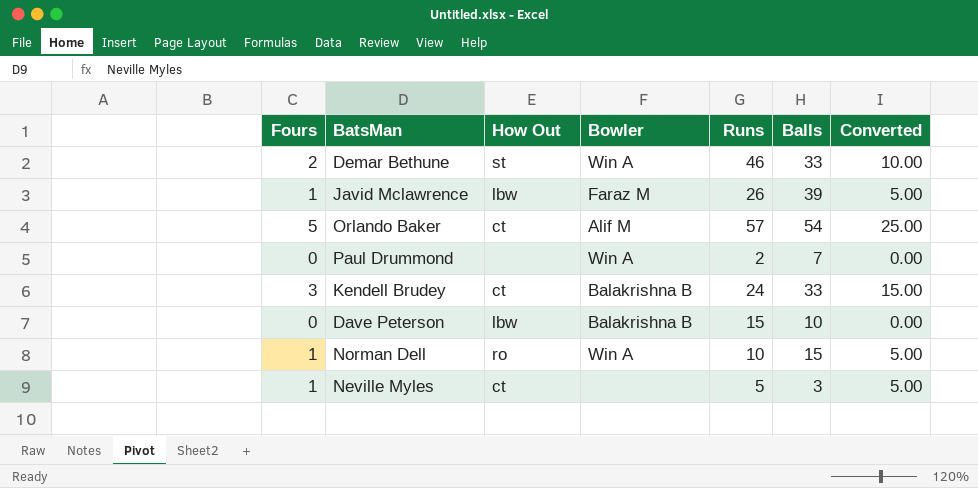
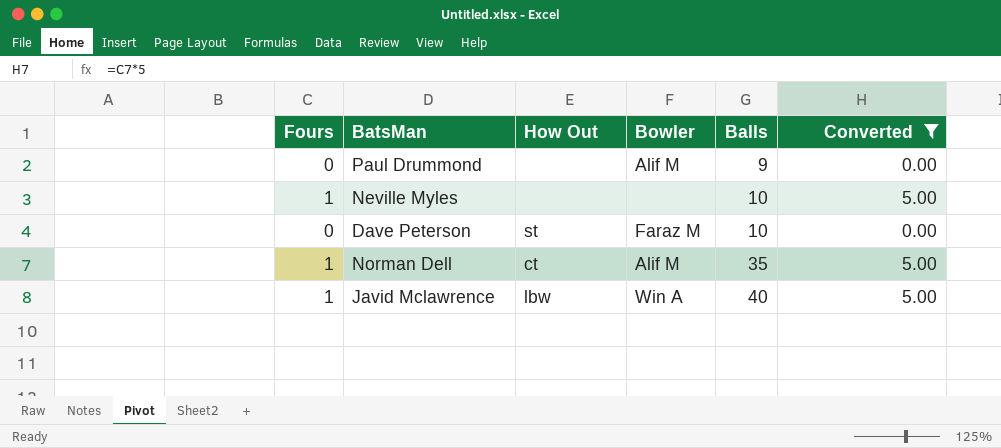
filter: none -> Converted <= 5.00
row order: none -> Balls ascending
column Runs | position: 5 -> none
Paul Drummond | Bowler: Win A -> Alif M
Paul Drummond | Balls: 7 -> 9
Neville Myles | How Out: ct -> none
Neville Myles | Balls: 3 -> 10
Dave Peterson | How Out: lbw -> st
Dave Peterson | Bowler: Balakrishna B -> Faraz M
Norman Dell | How Out: ro -> ct
Norman Dell | Bowler: Win A -> Alif M
Norman Dell | Balls: 15 -> 35
Javid Mclawrence | Bowler: Faraz M -> Win A
Javid Mclawrence | Balls: 39 -> 40

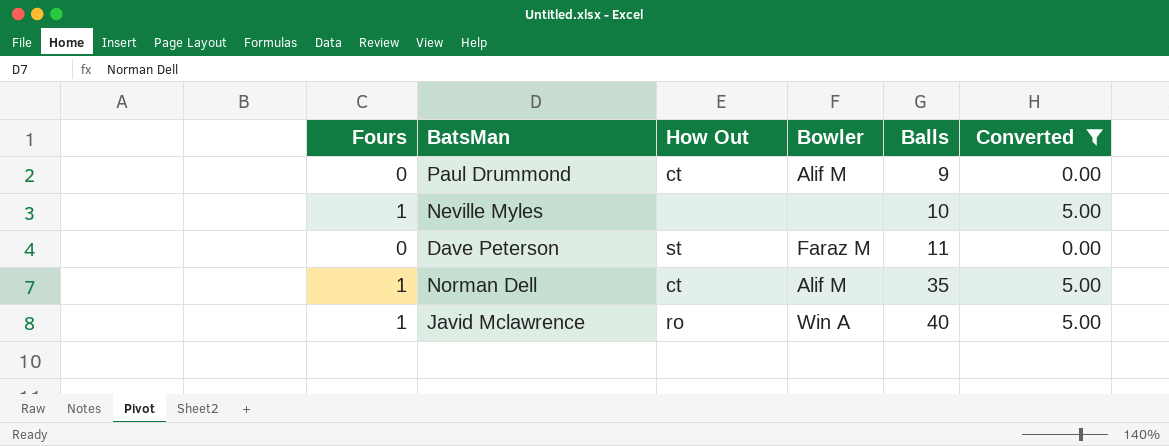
Paul Drummond | How Out: none -> ct
Dave Peterson | Balls: 10 -> 11
Javid Mclawrence | How Out: lbw -> ro

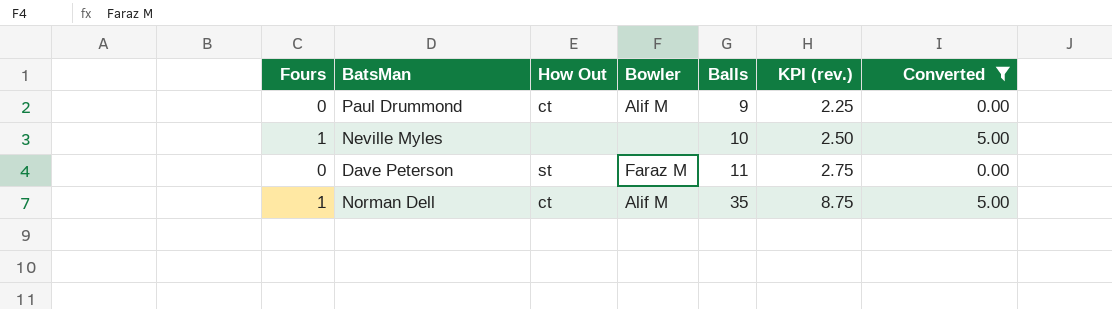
column KPI (rev.) | formula: none -> [Balls] * 0.25
row Javid Mclawrence: 1 | ro | Win A | 40 | 5.00 -> none

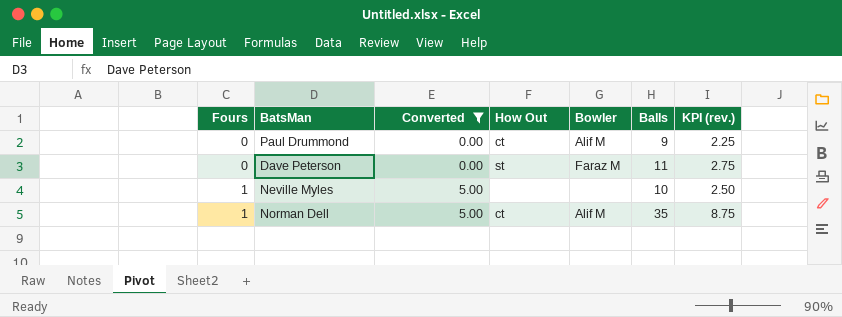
row order: Balls ascending -> Fours ascending
column Converted | position: 7 -> 3

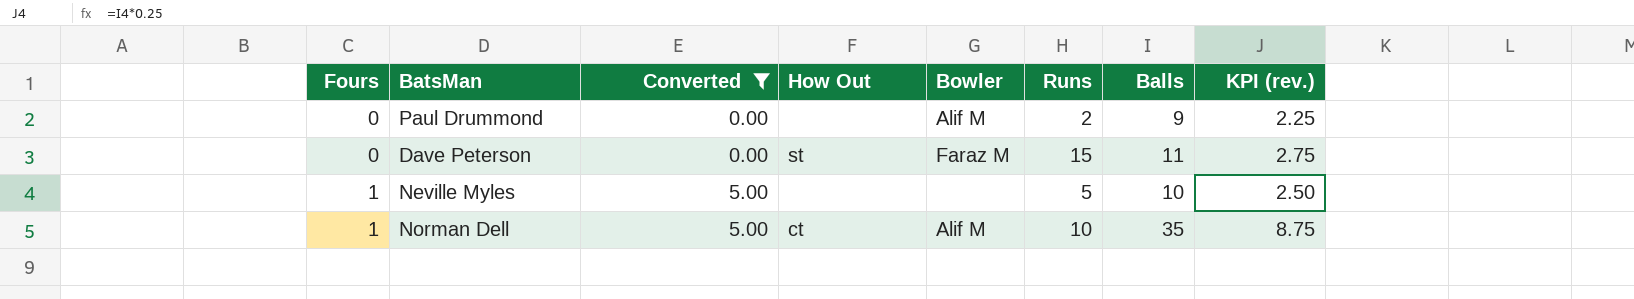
column Runs | position: none -> 6
Paul Drummond | How Out: ct -> none

